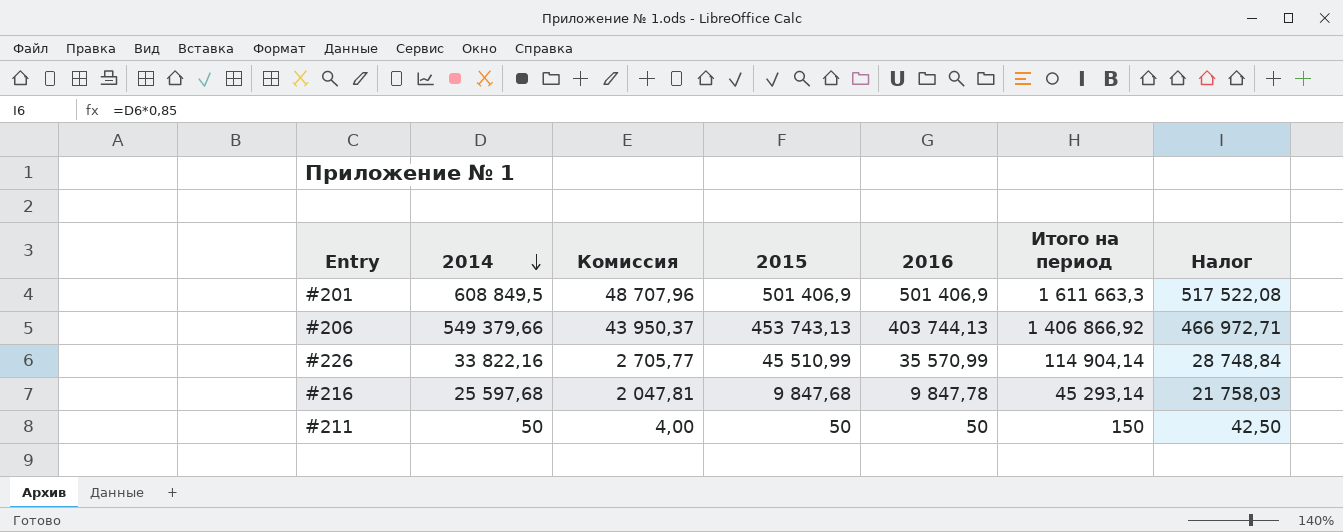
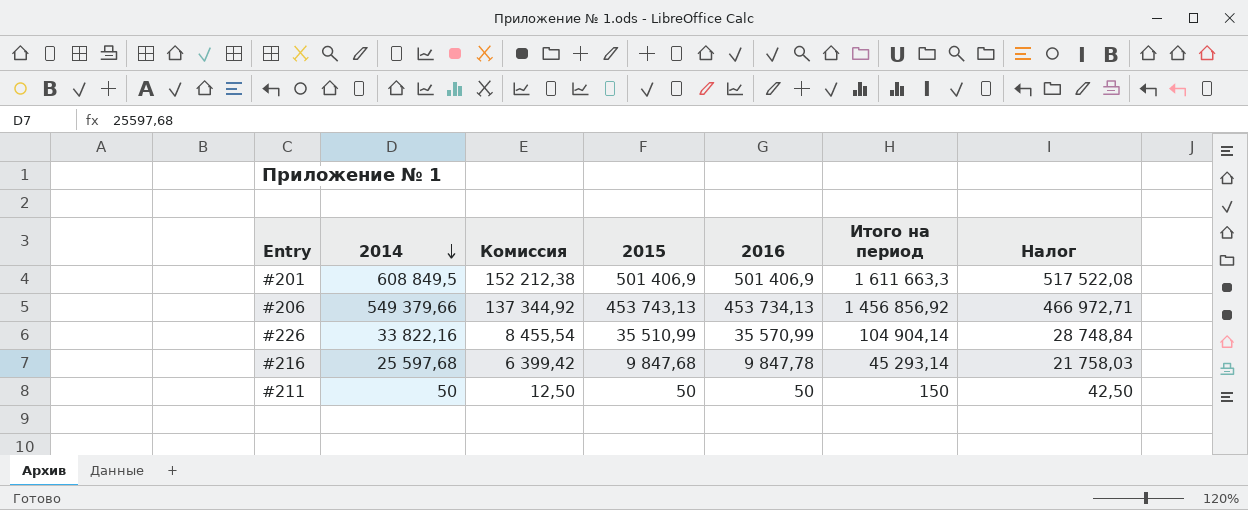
column Комиссия | formula: [2014] * 0,08 -> [2014] * 0,25
#206 | 2016: 403 744,13 -> 453 734,13
#206 | Итого на период: 1 406 866,92 -> 1 456 856,92
#226 | 2015: 45 510,99 -> 35 510,99
#226 | Итого на период: 114 904,14 -> 104 904,14

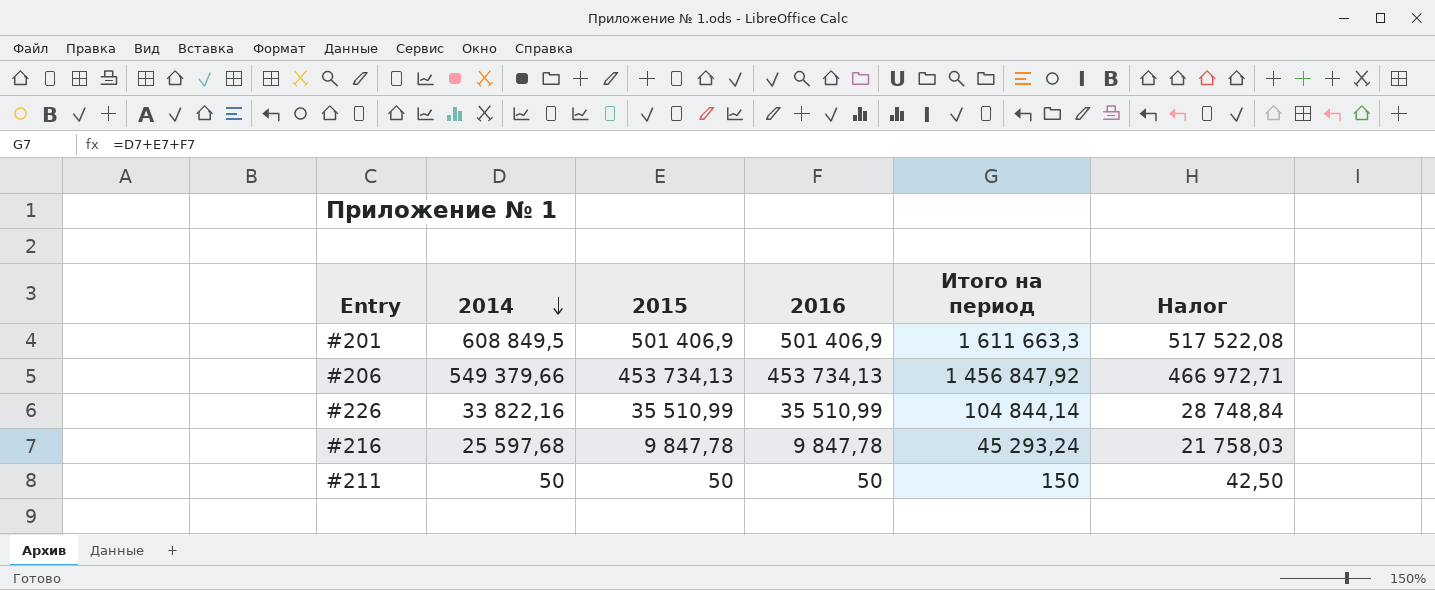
column Комиссия | formula: [2014] * 0,25 -> none
#206 | 2015: 453 743,13 -> 453 734,13
#206 | Итого на период: 1 456 856,92 -> 1 456 847,92
#226 | 2016: 35 570,99 -> 35 510,99
#226 | Итого на период: 104 904,14 -> 104 844,14
#216 | 2015: 9 847,68 -> 9 847,78
#216 | Итого на период: 45 293,14 -> 45 293,24

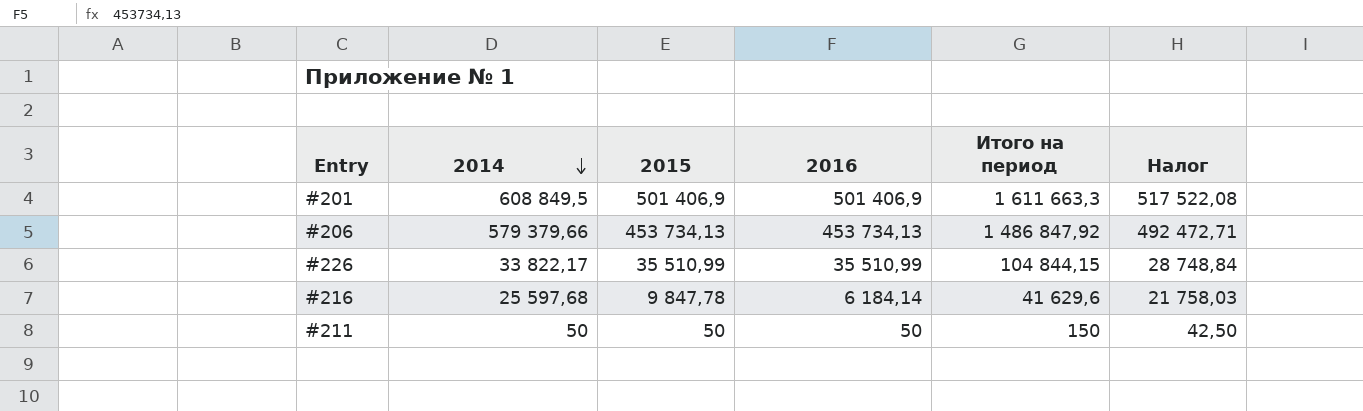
#206 | 2014: 549 379,66 -> 579 379,66
#206 | Итого на период: 1 456 847,92 -> 1 486 847,92
#206 | Налог: 466 972,71 -> 492 472,71
#226 | 2014: 33 822,16 -> 33 822,17
#226 | Итого на период: 104 844,14 -> 104 844,15
#216 | 2016: 9 847,78 -> 6 184,14
#216 | Итого на период: 45 293,24 -> 41 629,6

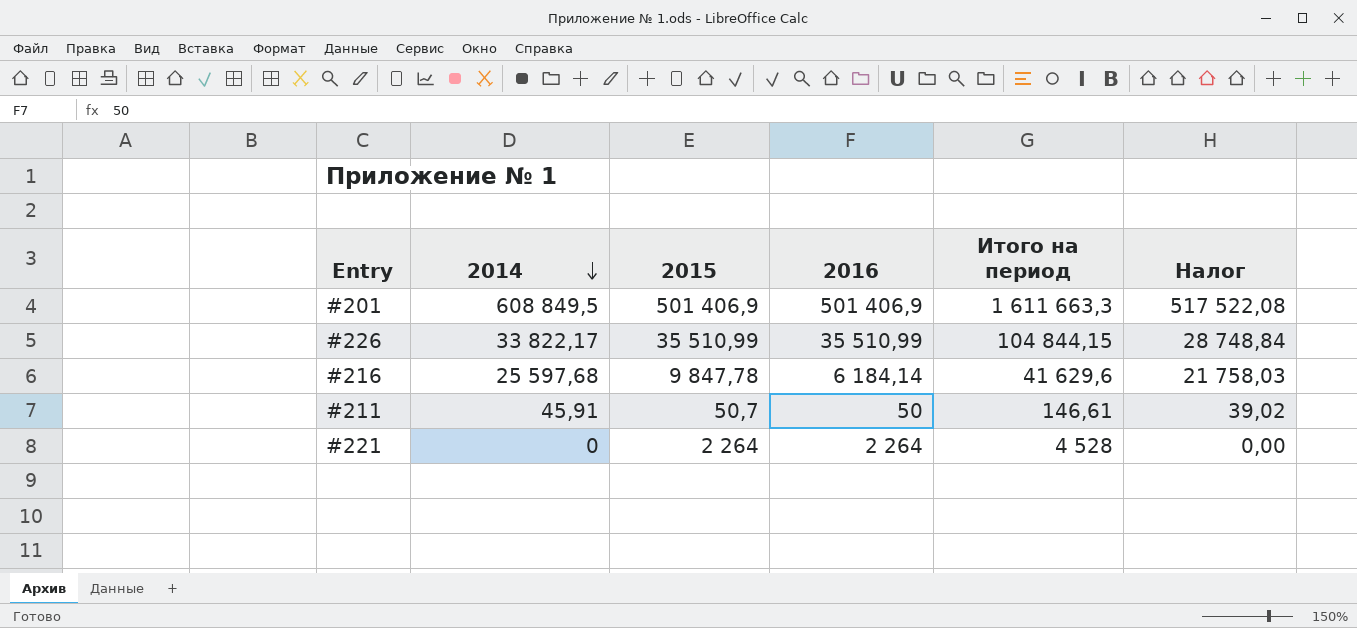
row #206: 579 379,66 | 453 734,13 | 453 734,13 | 1 486 847,92 | 492 472,71 -> none
#211 | 2014: 50 -> 45,91
#211 | 2015: 50 -> 50,7
#211 | Итого на период: 150 -> 146,61
#211 | Налог: 42,50 -> 39,02
row #221: none -> 0 | 2 264 | 2 264 | 4 528 | 0,00

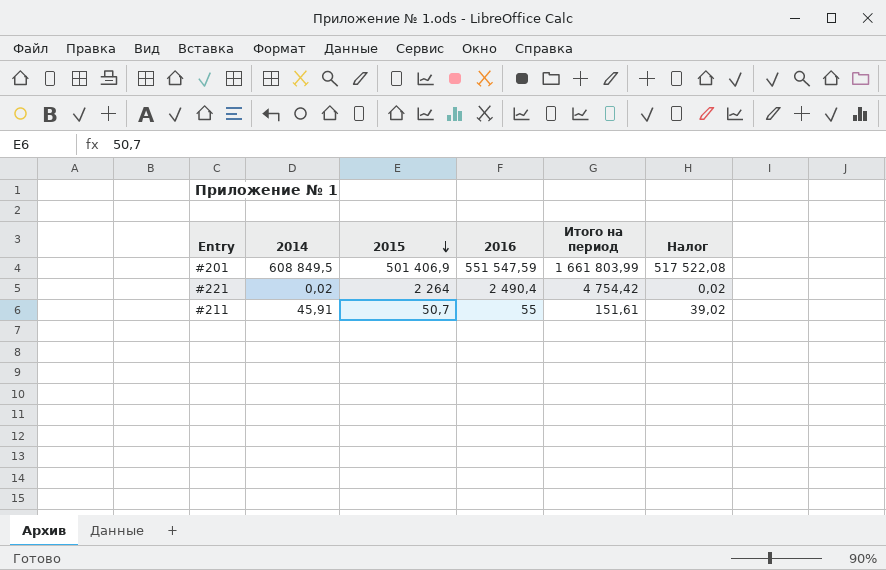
row order: 2014 descending -> 2015 descending
row #226: 33 822,17 | 35 510,99 | 35 510,99 | 104 844,15 | 28 748,84 -> none
row #216: 25 597,68 | 9 847,78 | 6 184,14 | 41 629,6 | 21 758,03 -> none
#201 | 2016: 501 406,9 -> 551 547,59
#201 | Итого на период: 1 611 663,3 -> 1 661 803,99
#221 | 2014: 0 -> 0,02
#221 | 2016: 2 264 -> 2 490,4
#221 | Итого на период: 4 528 -> 4 754,42
#221 | Налог: 0,00 -> 0,02
#211 | 2016: 50 -> 55
#211 | Итого на период: 146,61 -> 151,61

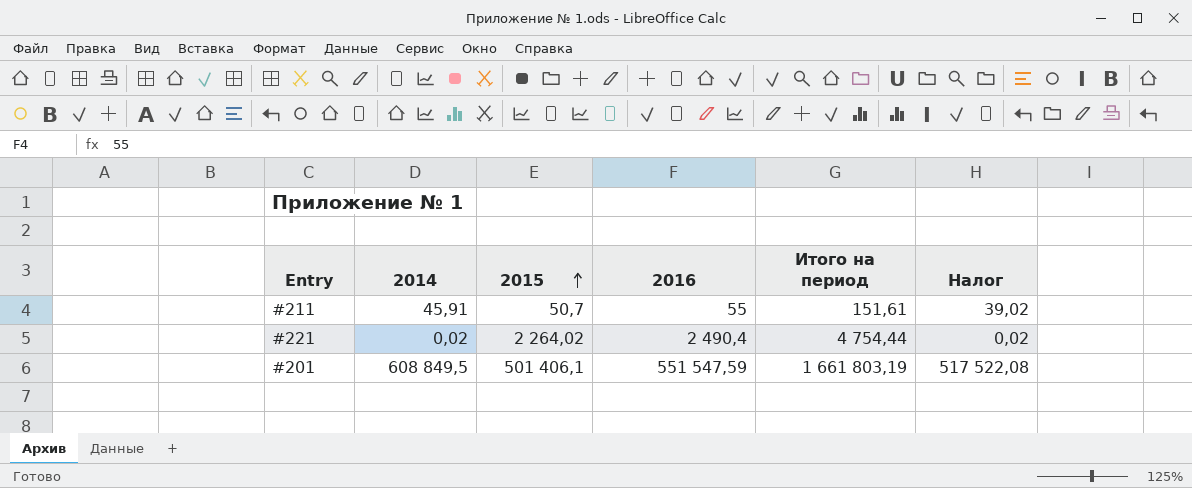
row order: 2015 descending -> 2015 ascending
#221 | 2015: 2 264 -> 2 264,02
#221 | Итого на период: 4 754,42 -> 4 754,44
#201 | 2015: 501 406,9 -> 501 406,1
#201 | Итого на период: 1 661 803,99 -> 1 661 803,19

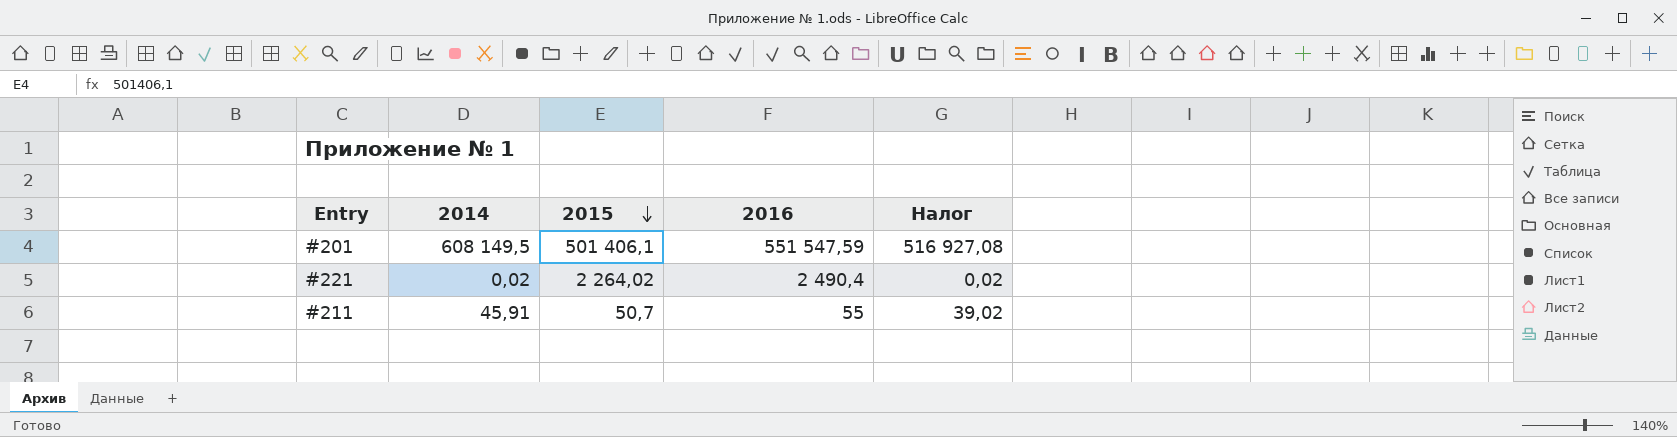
row order: 2015 ascending -> 2015 descending
column Итого на период | formula: [2014] + [2015] + [2016] -> none
#201 | 2014: 608 849,5 -> 608 149,5
#201 | Налог: 517 522,08 -> 516 927,08

